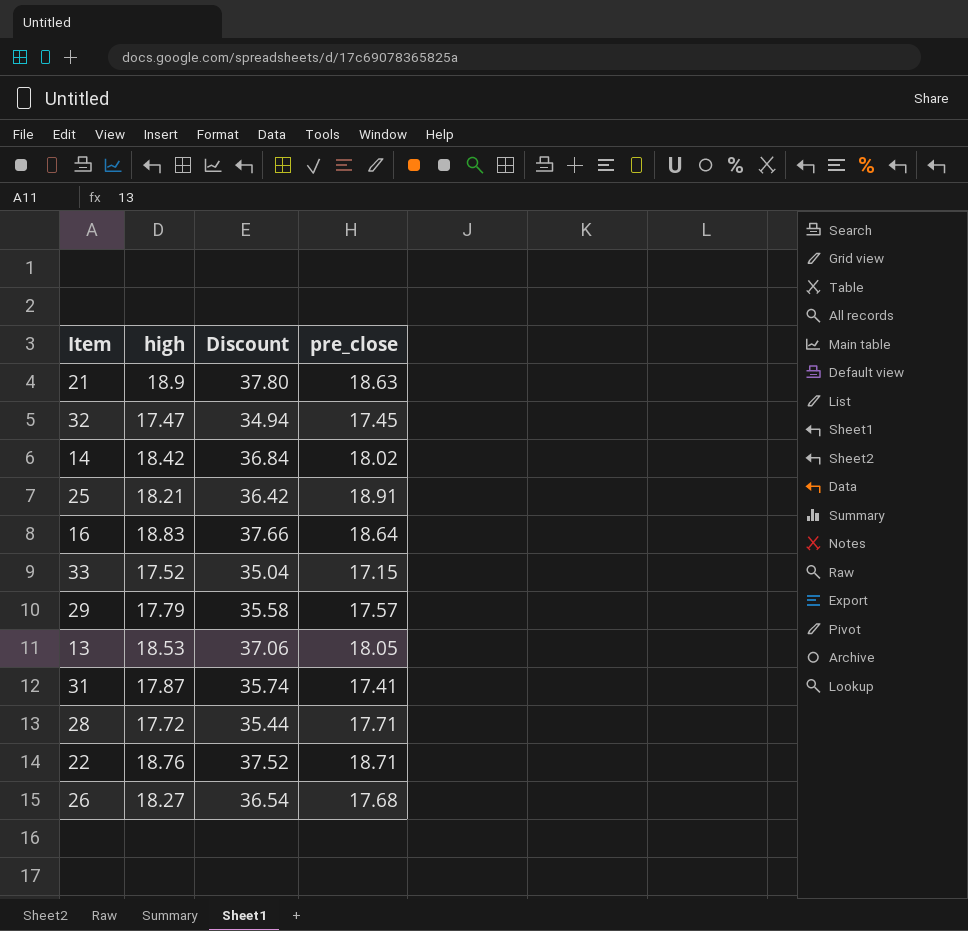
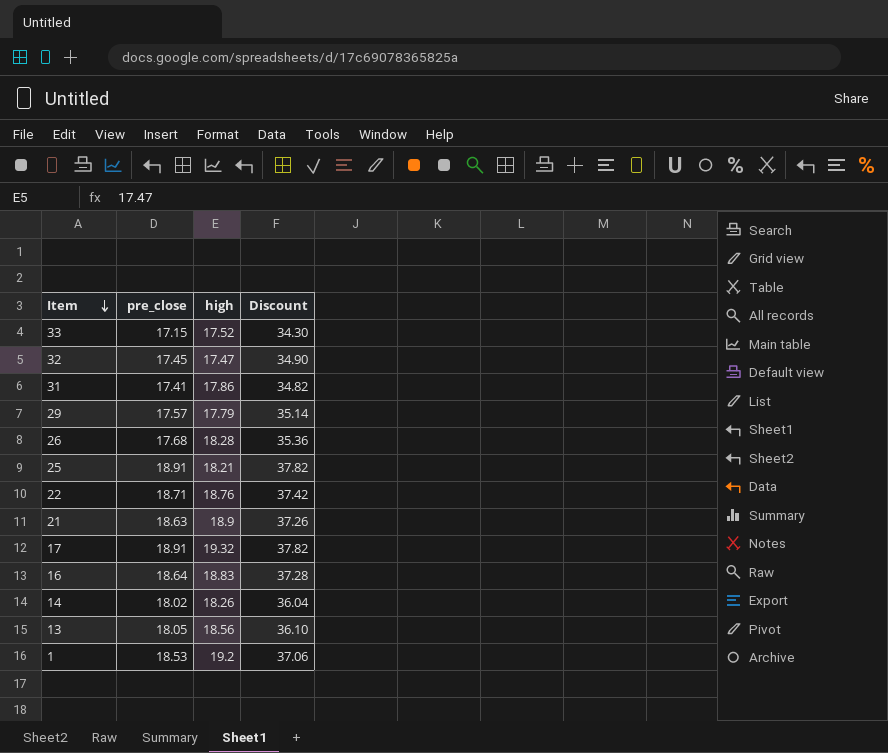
row order: none -> Item descending
column pre_close | position: 4 -> 2
column Discount | formula: [high] * 2 -> [pre_close] * 2
row 28: 17.72 | 35.44 | 17.71 -> none
31 | high: 17.87 -> 17.86
26 | high: 18.27 -> 18.28
row 17: none -> 18.91 | 19.32 | 37.82
14 | high: 18.42 -> 18.26
13 | high: 18.53 -> 18.56
row 1: none -> 18.53 | 19.2 | 37.06

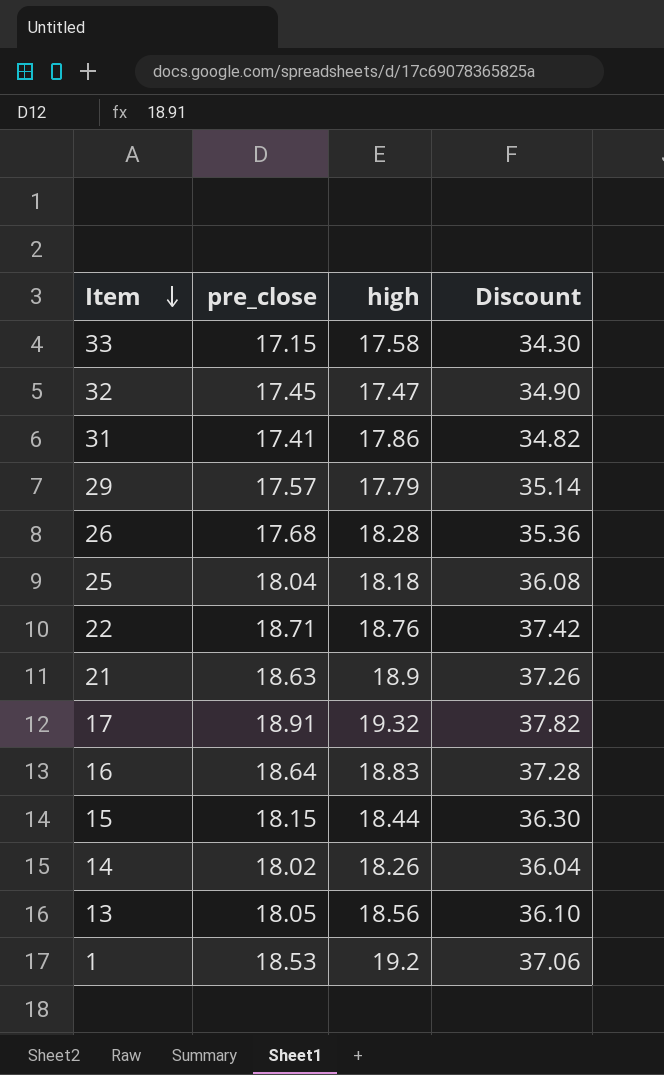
33 | high: 17.52 -> 17.58
25 | pre_close: 18.91 -> 18.04
25 | high: 18.21 -> 18.18
25 | Discount: 37.82 -> 36.08
row 15: none -> 18.15 | 18.44 | 36.30

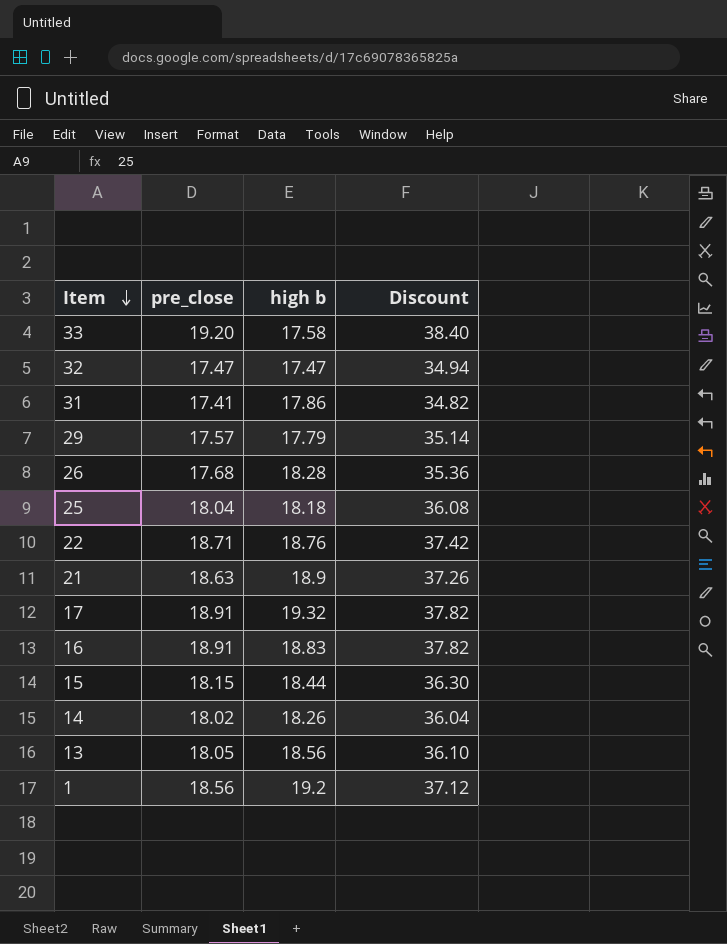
column name: high -> high b
33 | pre_close: 17.15 -> 19.20
33 | Discount: 34.30 -> 38.40
32 | pre_close: 17.45 -> 17.47
32 | Discount: 34.90 -> 34.94
16 | pre_close: 18.64 -> 18.91
16 | Discount: 37.28 -> 37.82
1 | pre_close: 18.53 -> 18.56
1 | Discount: 37.06 -> 37.12

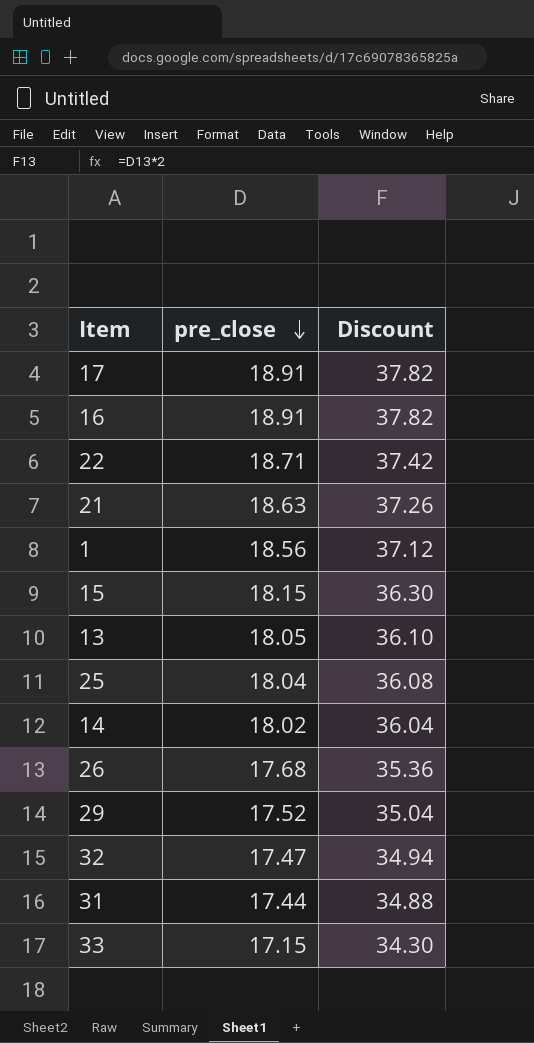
row order: Item descending -> pre_close descending
column high b | position: 3 -> none
29 | pre_close: 17.57 -> 17.52
29 | Discount: 35.14 -> 35.04
31 | pre_close: 17.41 -> 17.44
31 | Discount: 34.82 -> 34.88
33 | pre_close: 19.20 -> 17.15
33 | Discount: 38.40 -> 34.30

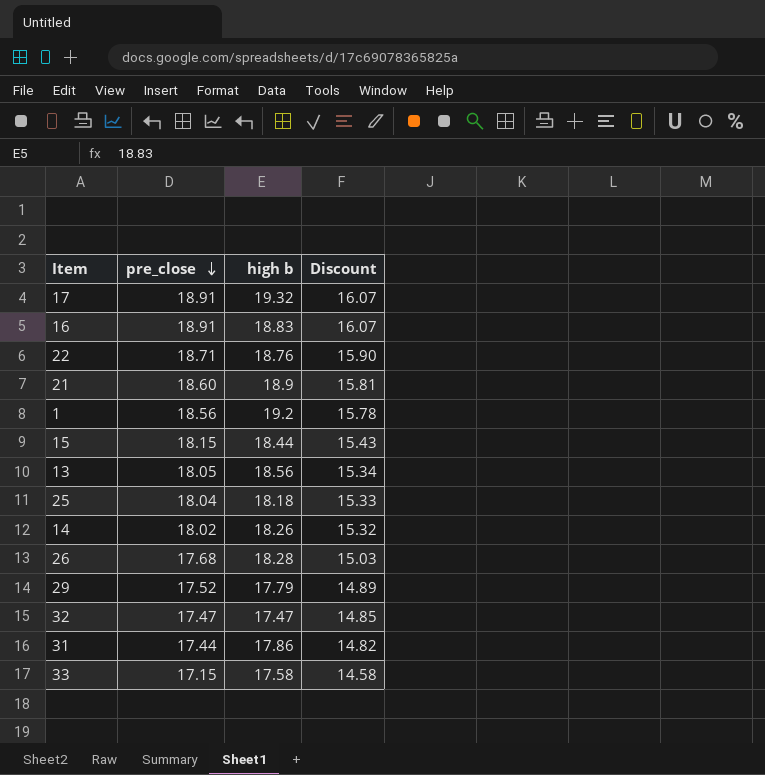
column high b | position: none -> 3
column Discount | formula: [pre_close] * 2 -> [pre_close] * 0.85
21 | pre_close: 18.63 -> 18.60

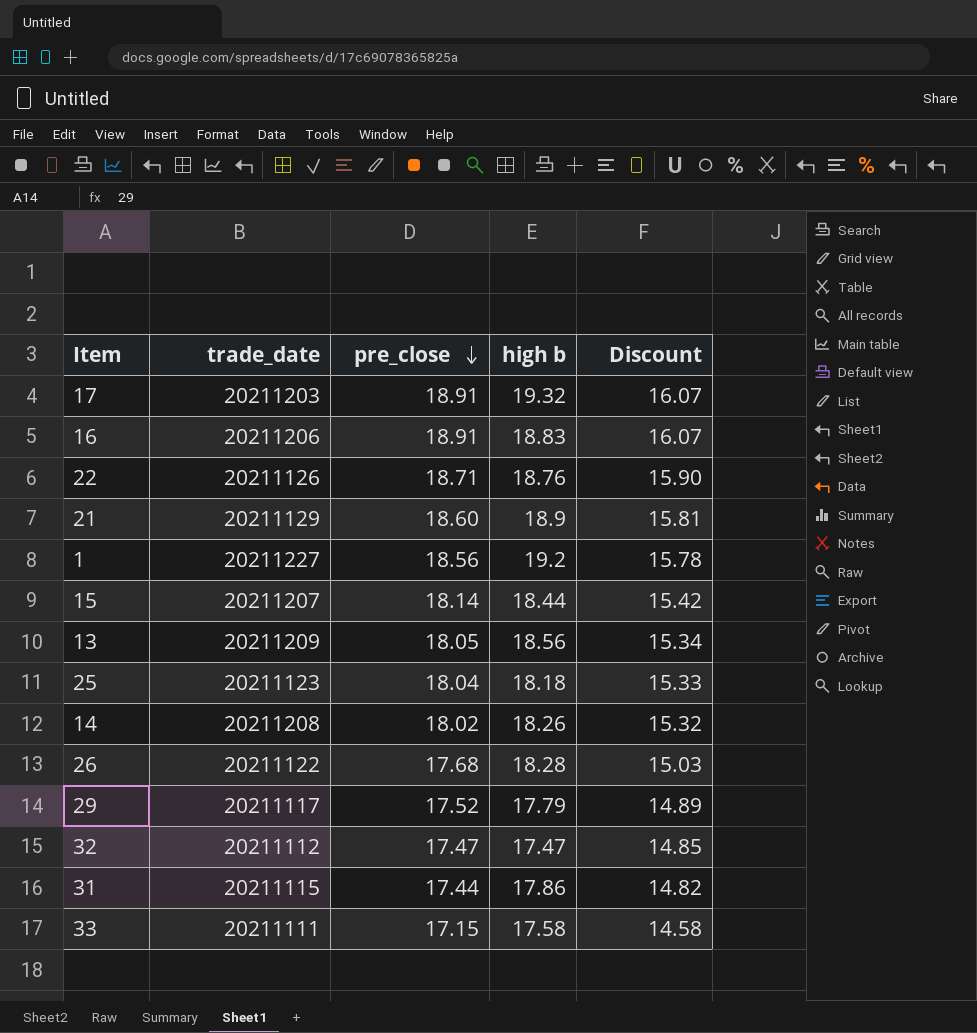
column trade_date | position: none -> 2
15 | pre_close: 18.15 -> 18.14
15 | Discount: 15.43 -> 15.42

